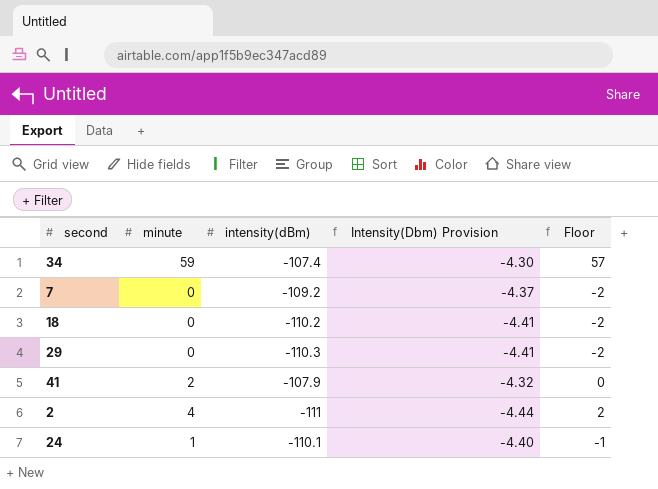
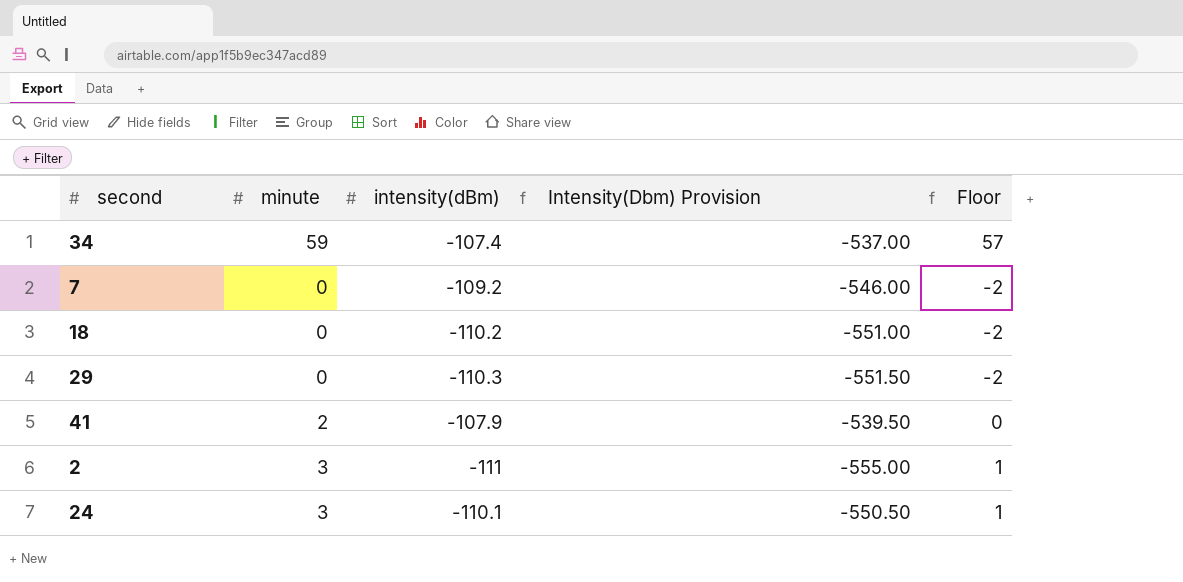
column Intensity(Dbm) Provision | formula: [intensity(dBm)] * 0.04 -> [intensity(dBm)] * 5
2 | minute: 4 -> 3
2 | Floor: 2 -> 1
24 | minute: 1 -> 3
24 | Floor: -1 -> 1

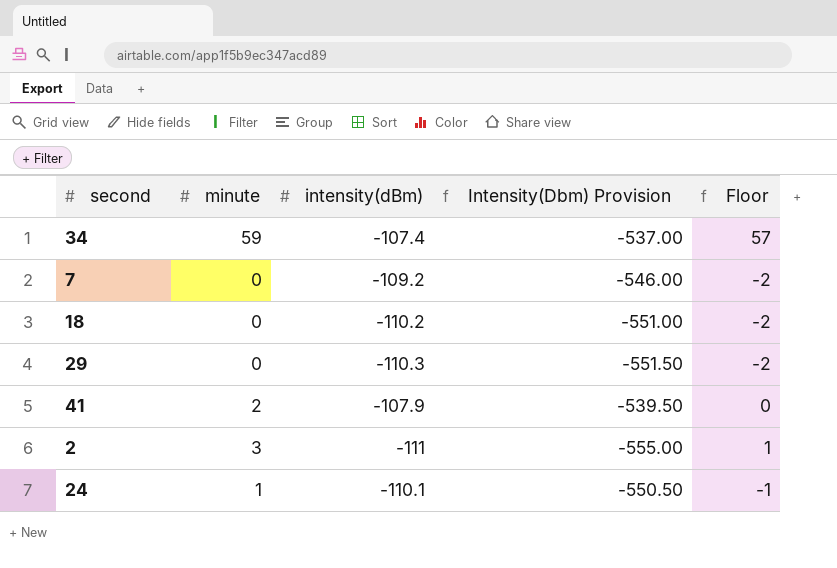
24 | minute: 3 -> 1
24 | Floor: 1 -> -1

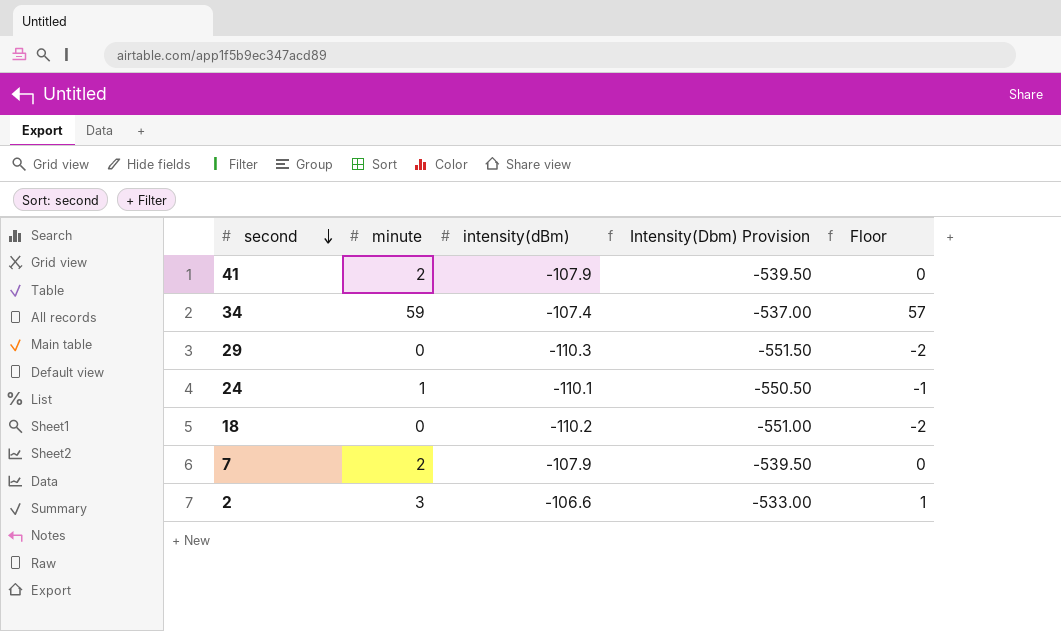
row order: none -> second descending
7 | minute: 0 -> 2
7 | intensity(dBm): -109.2 -> -107.9
7 | Intensity(Dbm) Provision: -546.00 -> -539.50
7 | Floor: -2 -> 0
2 | intensity(dBm): -111 -> -106.6
2 | Intensity(Dbm) Provision: -555.00 -> -533.00

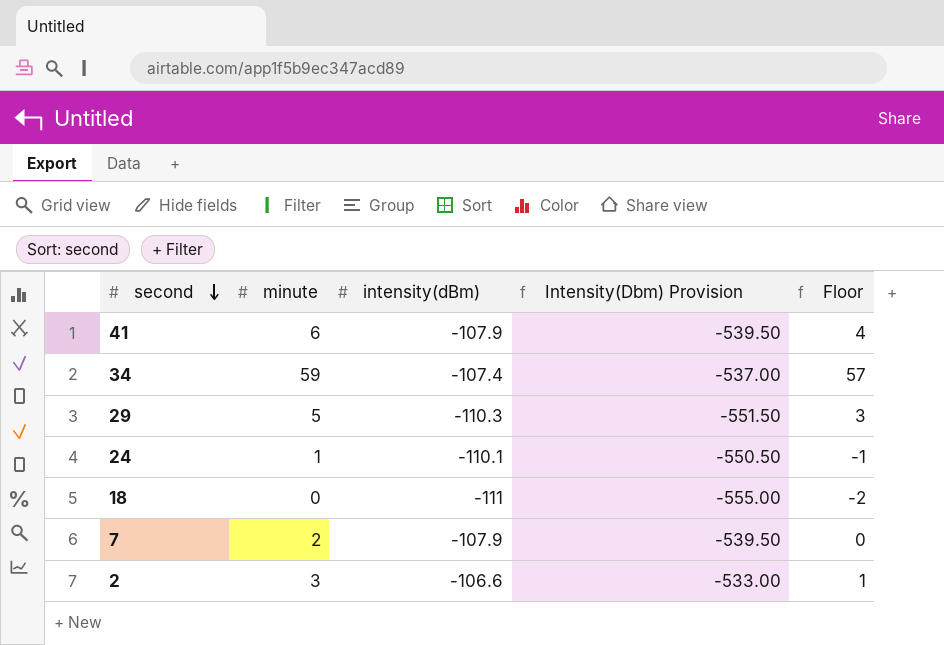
41 | minute: 2 -> 6
41 | Floor: 0 -> 4
29 | minute: 0 -> 5
29 | Floor: -2 -> 3
18 | intensity(dBm): -110.2 -> -111
18 | Intensity(Dbm) Provision: -551.00 -> -555.00

